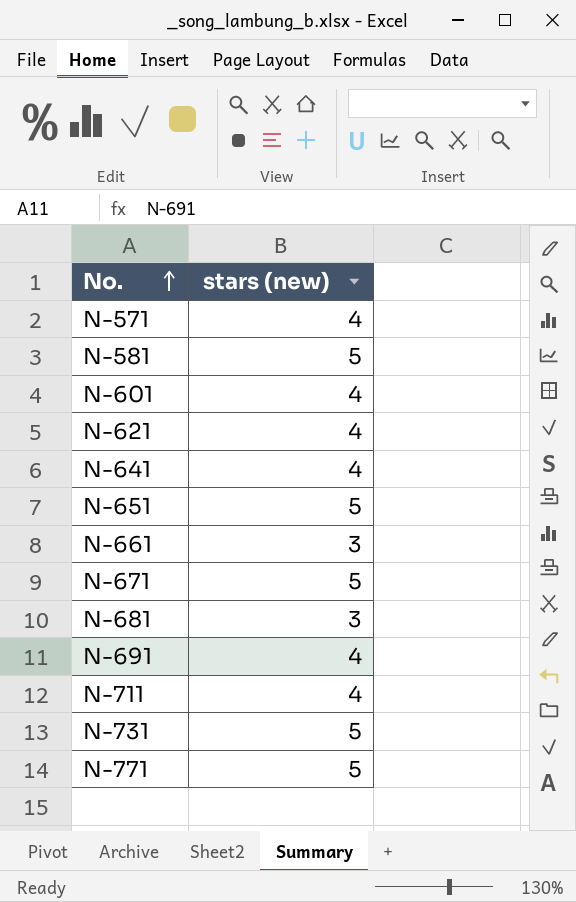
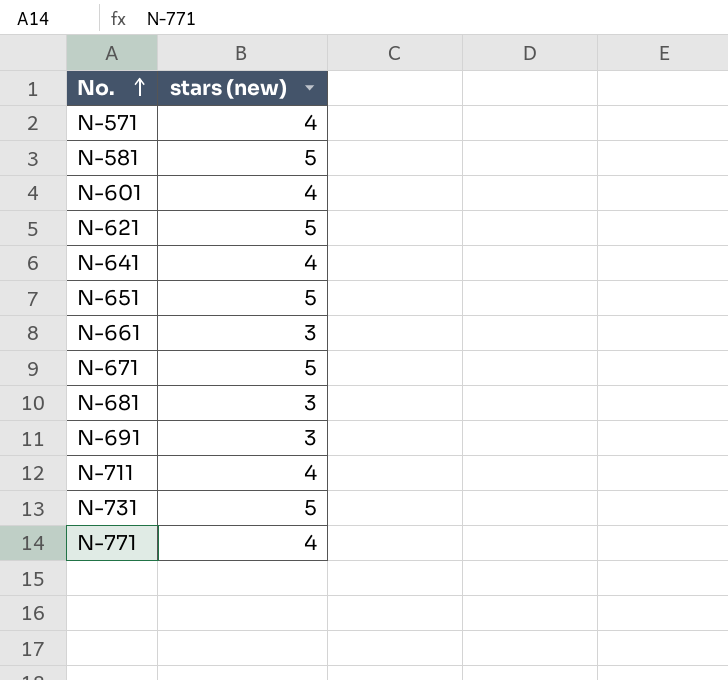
N-621 | stars (new): 4 -> 5
N-691 | stars (new): 4 -> 3
N-771 | stars (new): 5 -> 4

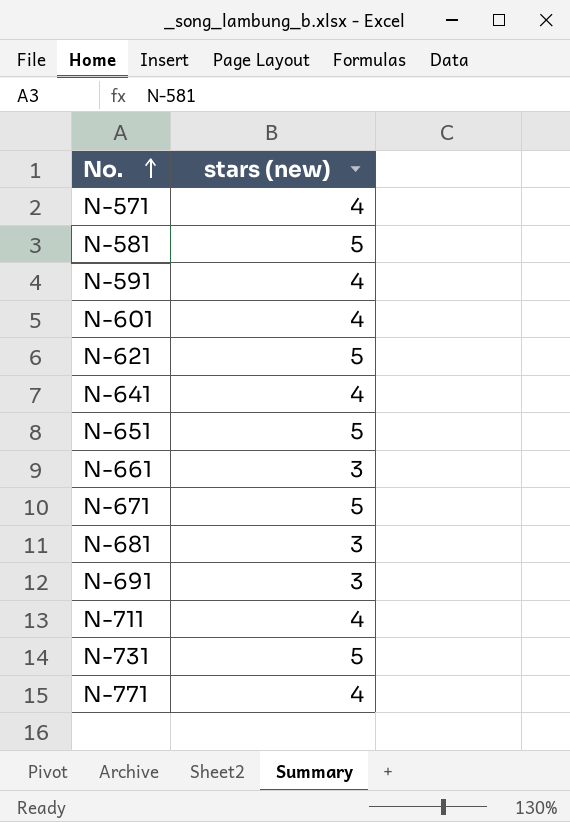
row N-591: none -> 4

